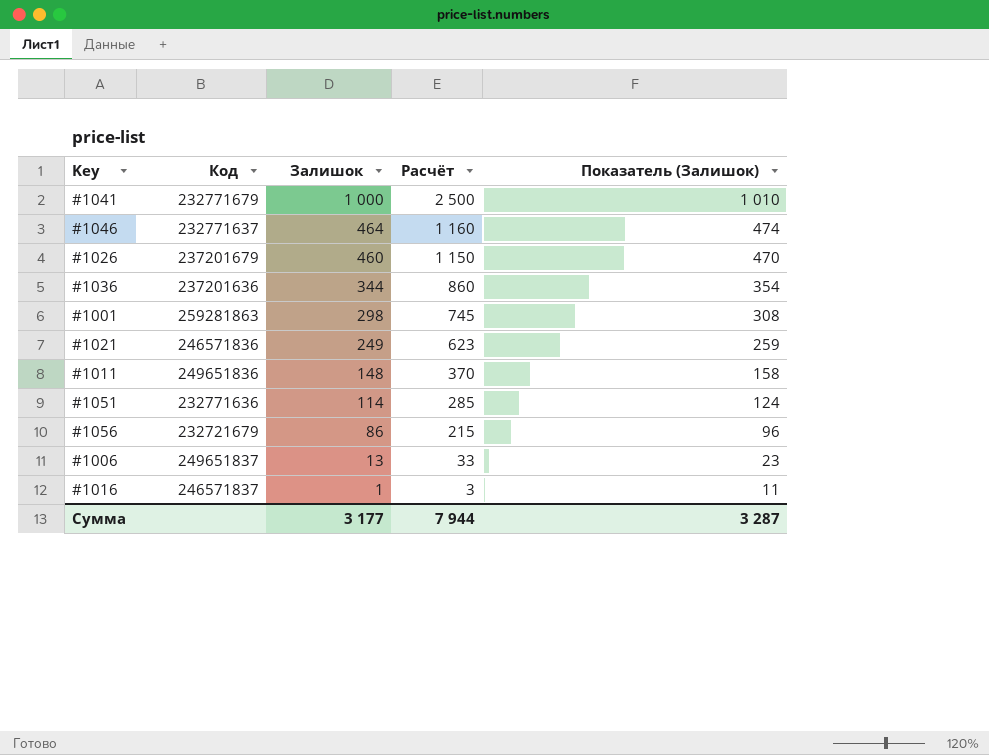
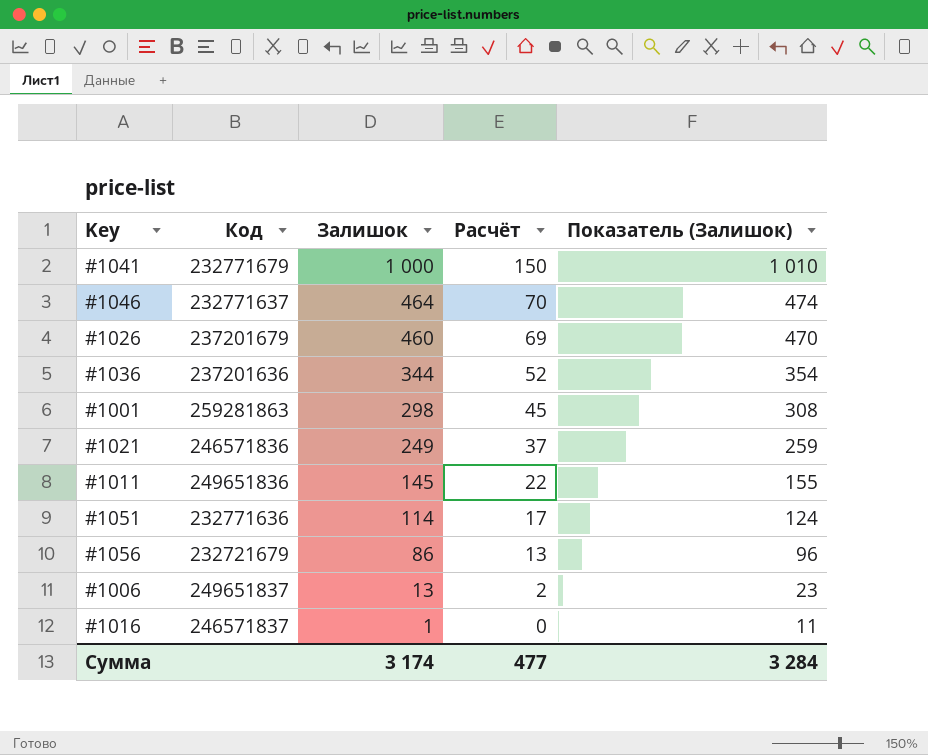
column Расчёт | formula: [Залишок] * 2,5 -> [Залишок] * 0,15
#1011 | Залишок: 148 -> 145
#1011 | Показатель (Залишок): 158 -> 155
Сумма | Залишок: 3 177 -> 3 174
Сумма | Расчёт: 7 944 -> 477
Сумма | Показатель (Залишок): 3 287 -> 3 284

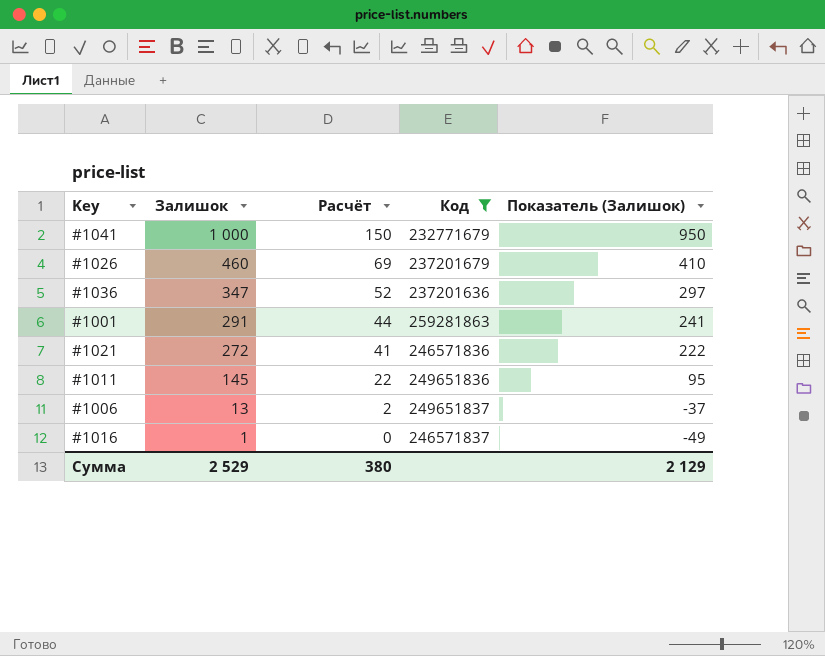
filter: none -> Код >= 232771679
column Код | position: 2 -> 4
column Показатель (Залишок) | formula: [Залишок] + 10 -> [Залишок] - 50
#1036 | Залишок: 344 -> 347
#1001 | Залишок: 298 -> 291
#1001 | Расчёт: 45 -> 44
#1021 | Залишок: 249 -> 272
#1021 | Расчёт: 37 -> 41
Сумма | Залишок: 3 174 -> 2 529
Сумма | Расчёт: 477 -> 380
Сумма | Показатель (Залишок): 3 284 -> 2 129

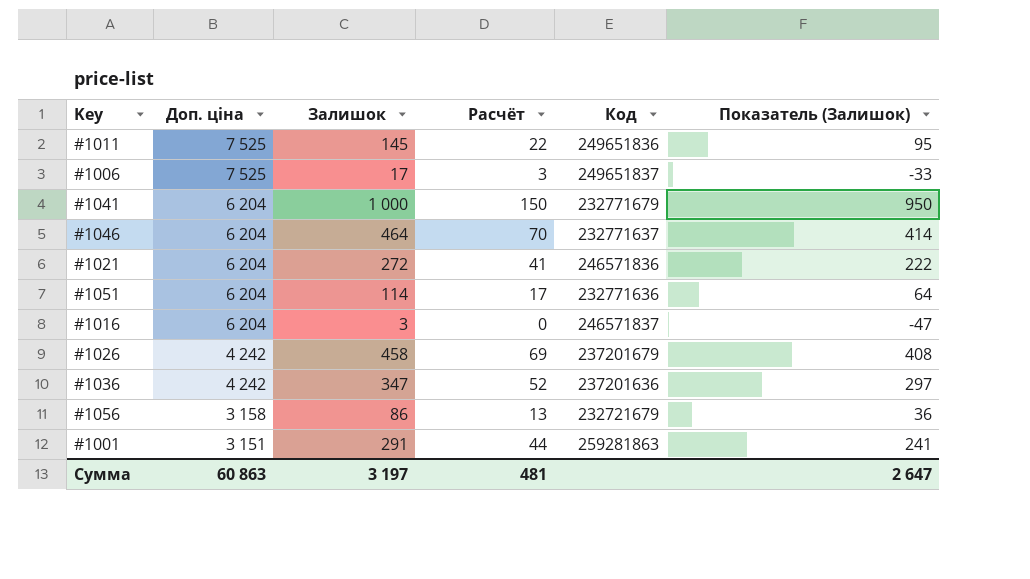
filter: Код >= 232771679 -> none
row order: Залишок descending -> Доп. ціна descending
column Доп. ціна | position: none -> 2
#1006 | Залишок: 13 -> 17
#1006 | Расчёт: 2 -> 3
#1006 | Показатель (Залишок): -37 -> -33
#1016 | Залишок: 1 -> 3
#1016 | Показатель (Залишок): -49 -> -47
#1026 | Залишок: 460 -> 458
#1026 | Показатель (Залишок): 410 -> 408
Сумма | Залишок: 2 529 -> 3 197
Сумма | Расчёт: 380 -> 481
Сумма | Показатель (Залишок): 2 129 -> 2 647

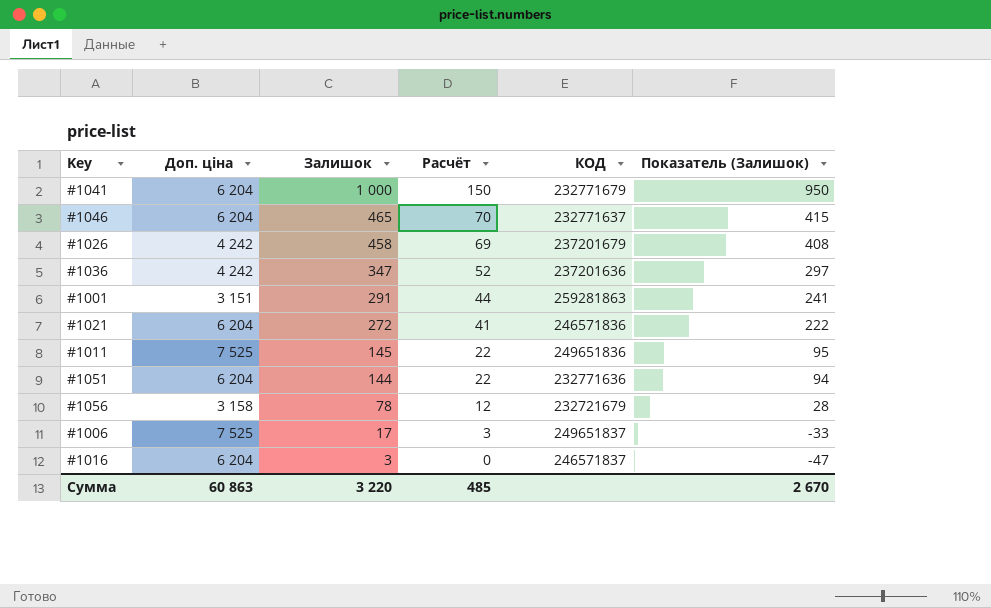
row order: Доп. ціна descending -> Залишок descending
column name: Код -> КОД
#1046 | Залишок: 464 -> 465
#1046 | Показатель (Залишок): 414 -> 415
#1051 | Залишок: 114 -> 144
#1051 | Расчёт: 17 -> 22
#1051 | Показатель (Залишок): 64 -> 94
#1056 | Залишок: 86 -> 78
#1056 | Расчёт: 13 -> 12
#1056 | Показатель (Залишок): 36 -> 28
Сумма | Залишок: 3 197 -> 3 220
Сумма | Расчёт: 481 -> 485
Сумма | Показатель (Залишок): 2 647 -> 2 670

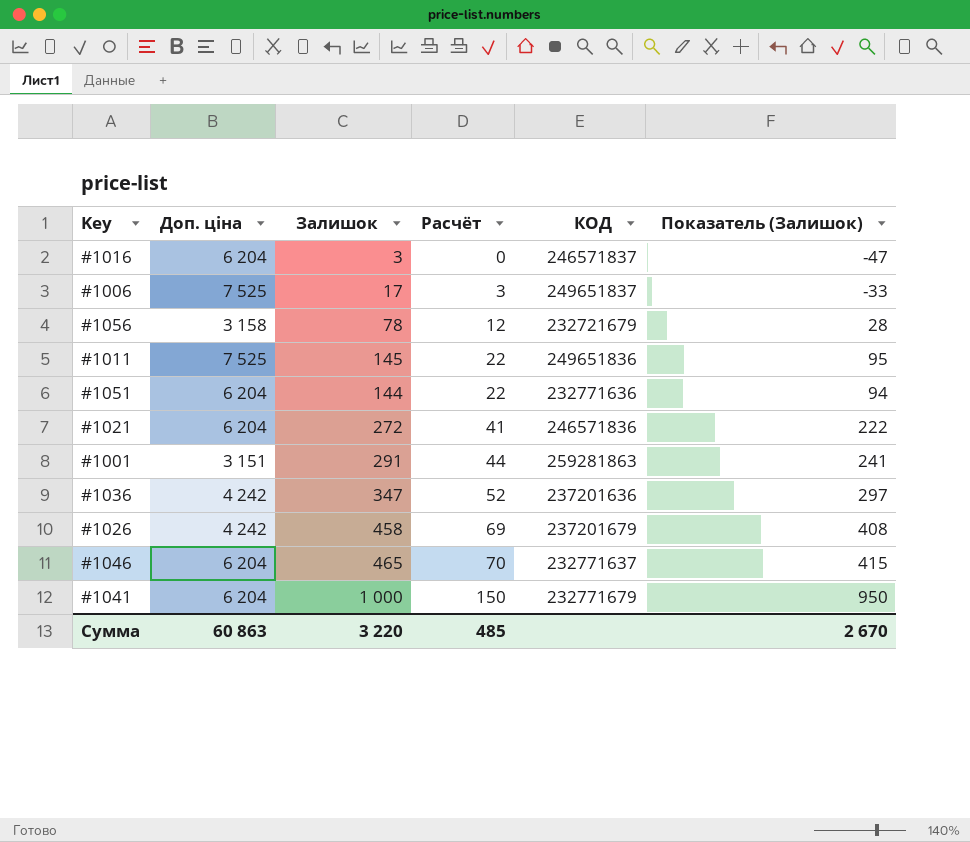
row order: Залишок descending -> Расчёт ascending

